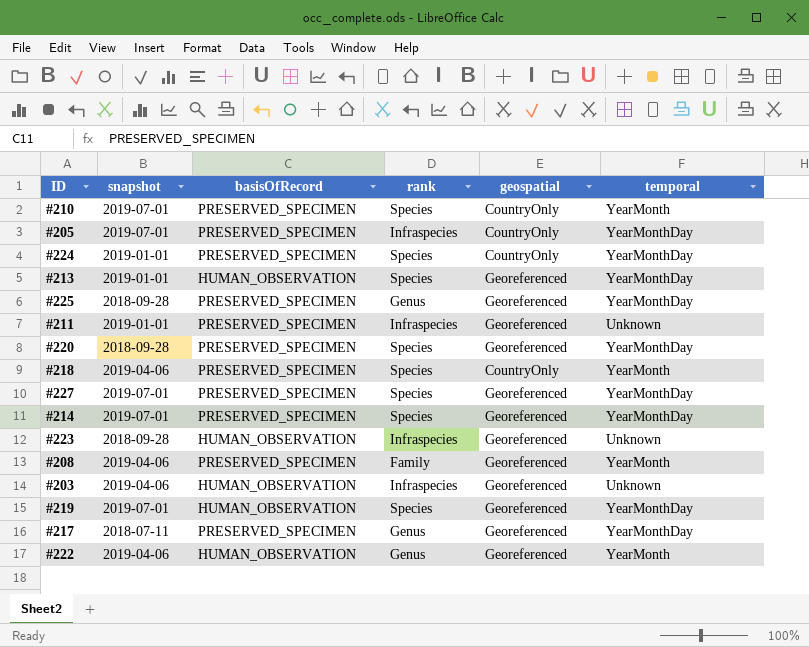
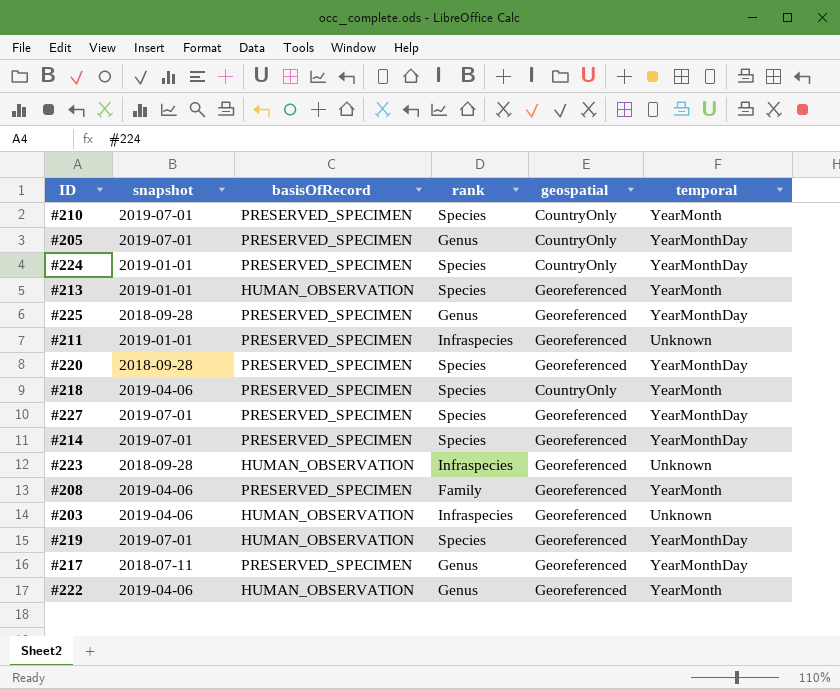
#205 | rank: Infraspecies -> Genus
#213 | temporal: YearMonthDay -> YearMonth

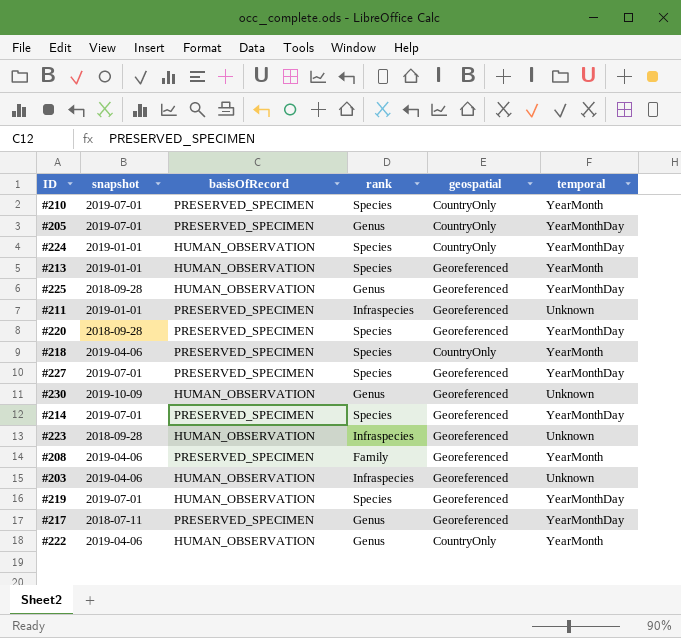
#224 | basisOfRecord: PRESERVED_SPECIMEN -> HUMAN_OBSERVATION
#225 | basisOfRecord: PRESERVED_SPECIMEN -> HUMAN_OBSERVATION
row #230: none -> 2019-10-09 | HUMAN_OBSERVATION | Genus | Georeferenced | Unknown
#222 | geospatial: Georeferenced -> CountryOnly

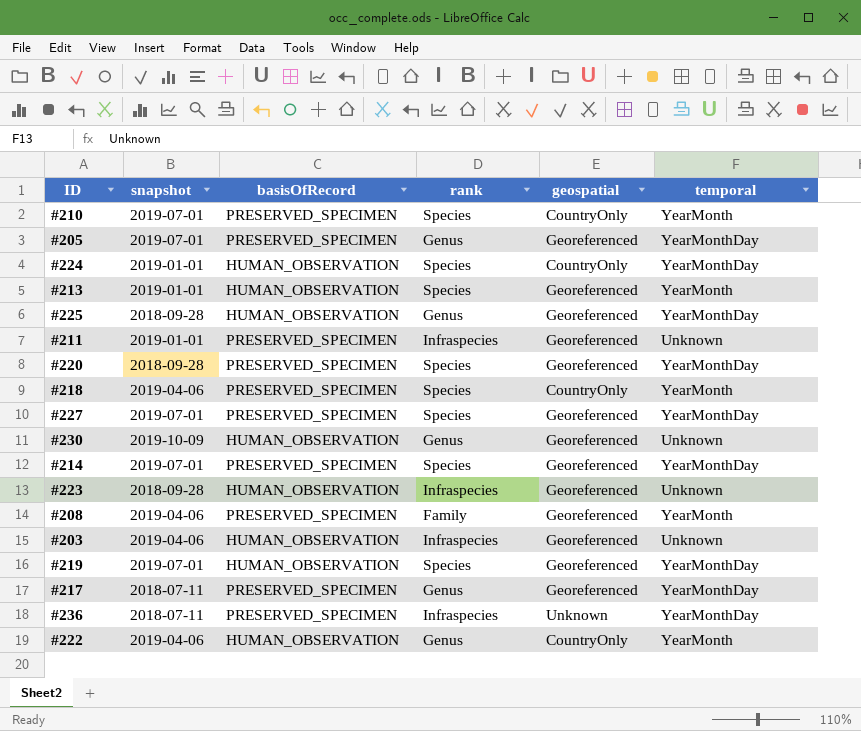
#205 | geospatial: CountryOnly -> Georeferenced
row #236: none -> 2018-07-11 | PRESERVED_SPECIMEN | Infraspecies | Unknown | YearMonthDay

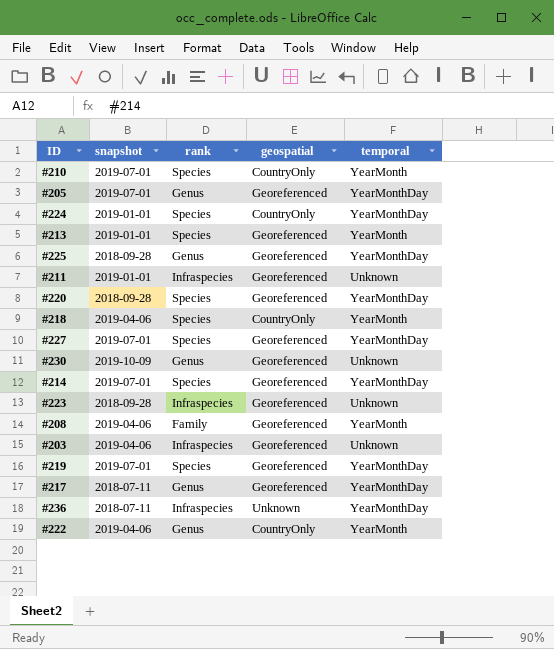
column basisOfRecord | position: 3 -> none

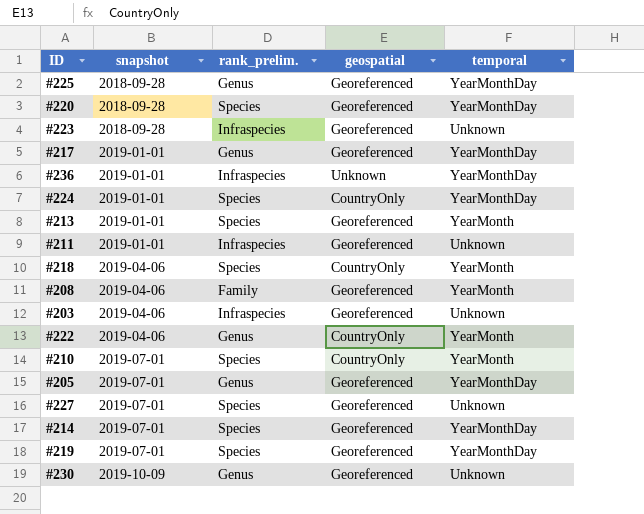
row order: none -> snapshot ascending
column name: rank -> rank_prelim.
#217 | snapshot: 2018-07-11 -> 2019-01-01
#236 | snapshot: 2018-07-11 -> 2019-01-01
#227 | temporal: YearMonthDay -> Unknown

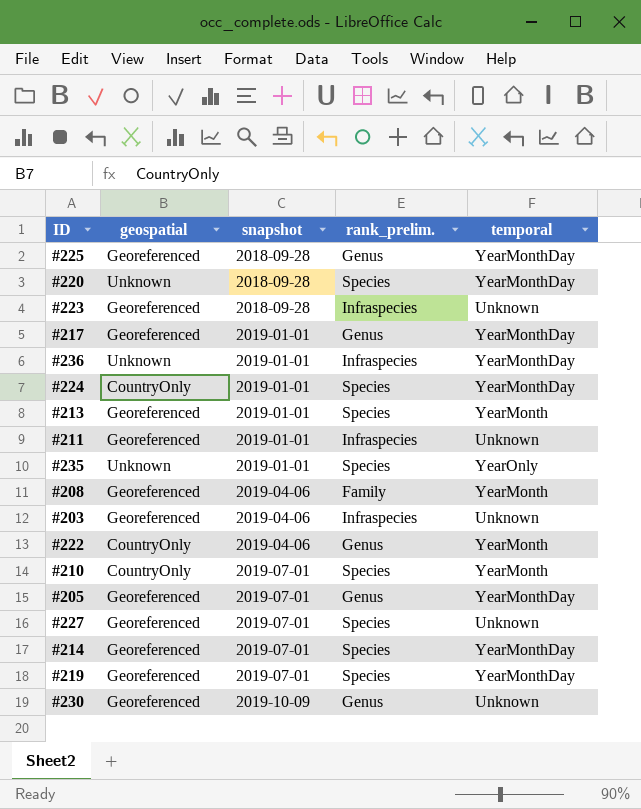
column geospatial | position: 4 -> 2
row #218: 2019-04-06 | Species | CountryOnly | YearMonth -> none
#220 | geospatial: Georeferenced -> Unknown
row #235: none -> Unknown | 2019-01-01 | Species | YearOnly

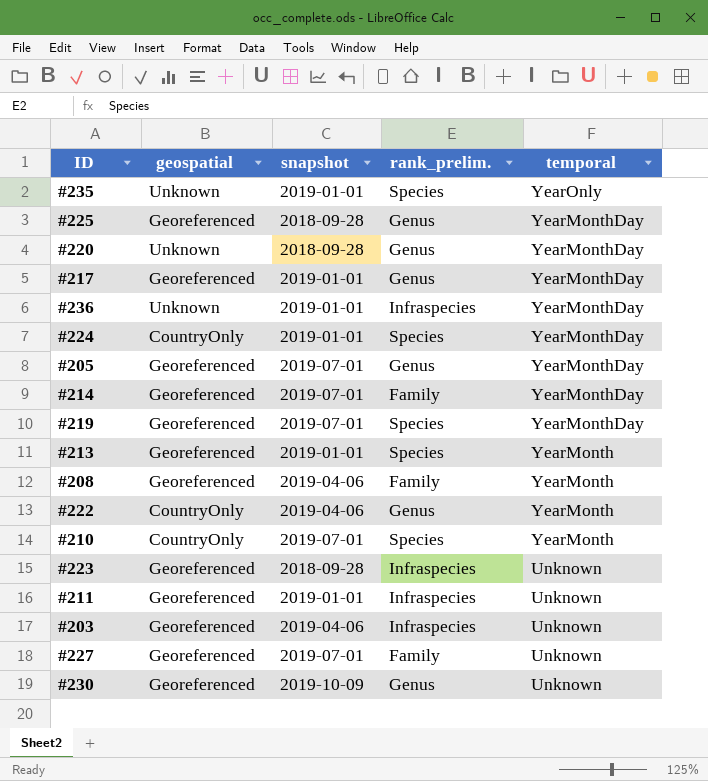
row order: snapshot ascending -> temporal descending
#220 | rank_prelim.: Species -> Genus
#214 | rank_prelim.: Species -> Family
#227 | rank_prelim.: Species -> Family

